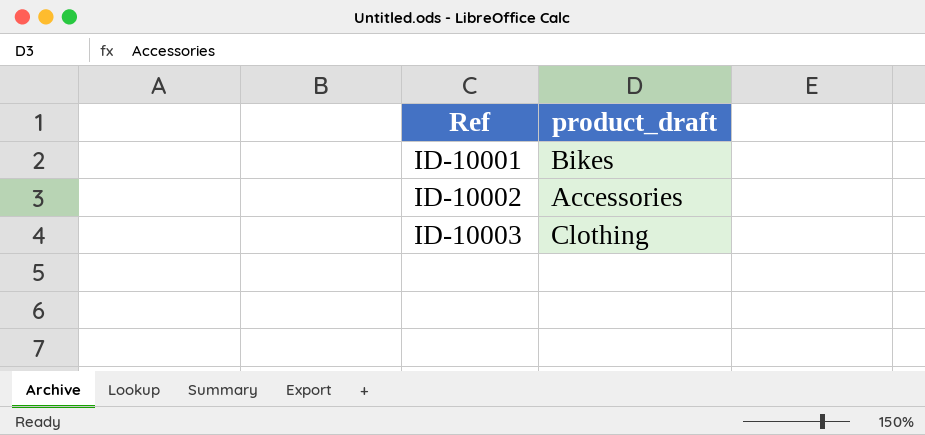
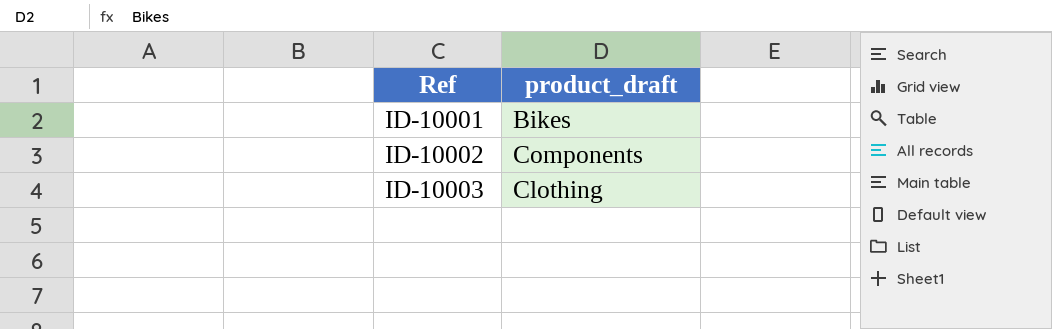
ID-10002 | product_draft: Accessories -> Components

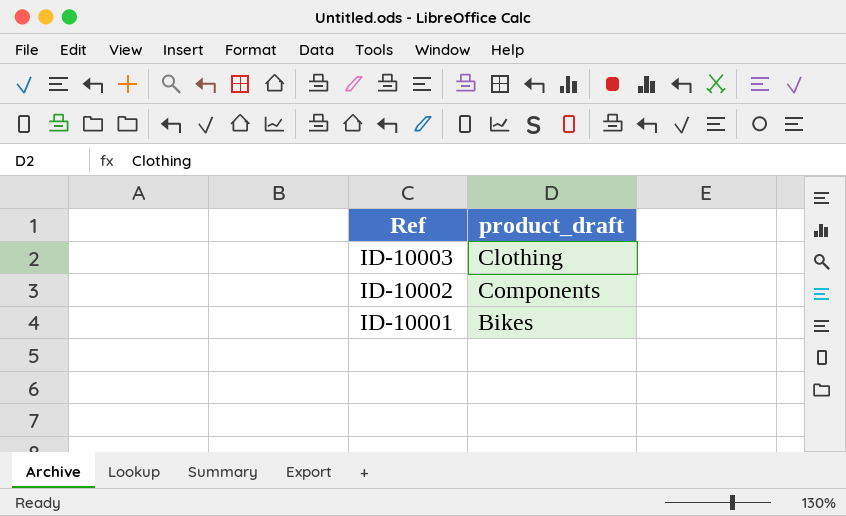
row order: Ref ascending -> Ref descending

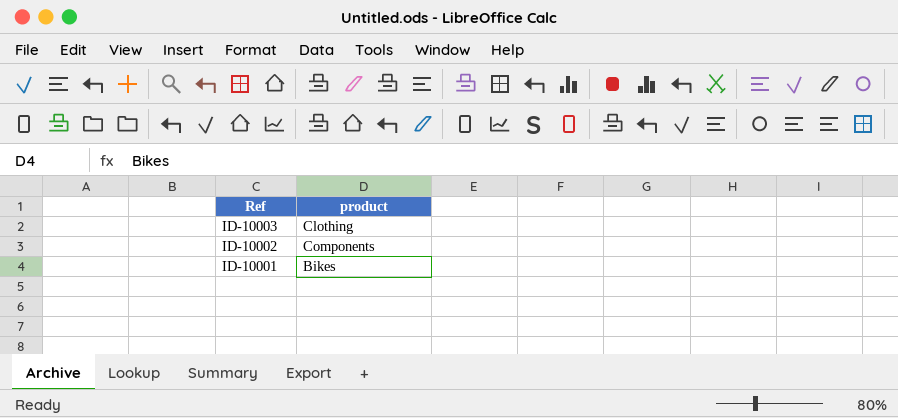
column name: product_draft -> product

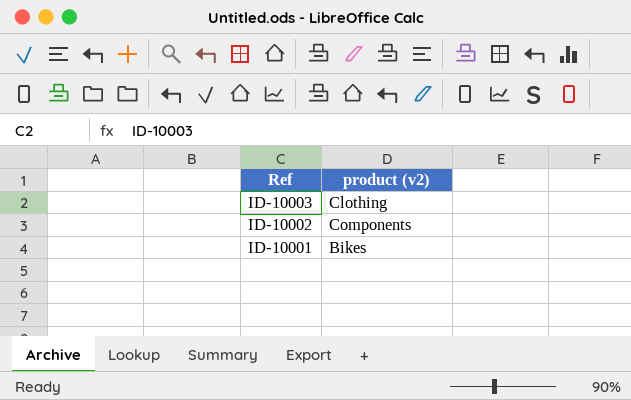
column name: product -> product (v2)

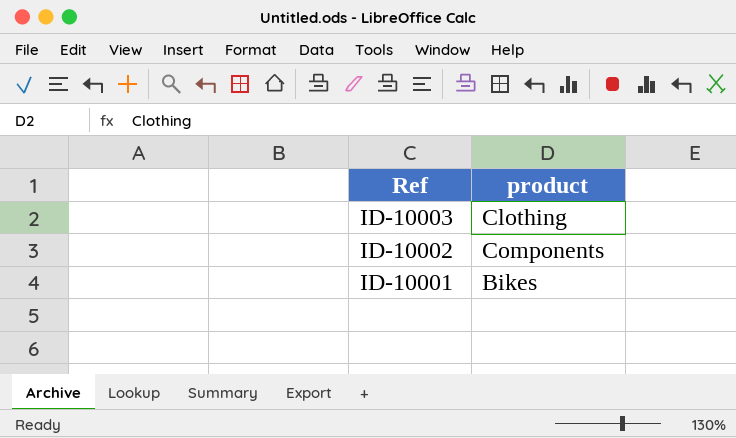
column name: product (v2) -> product

